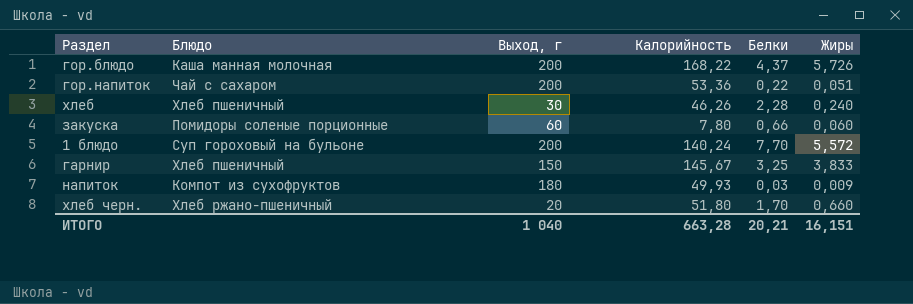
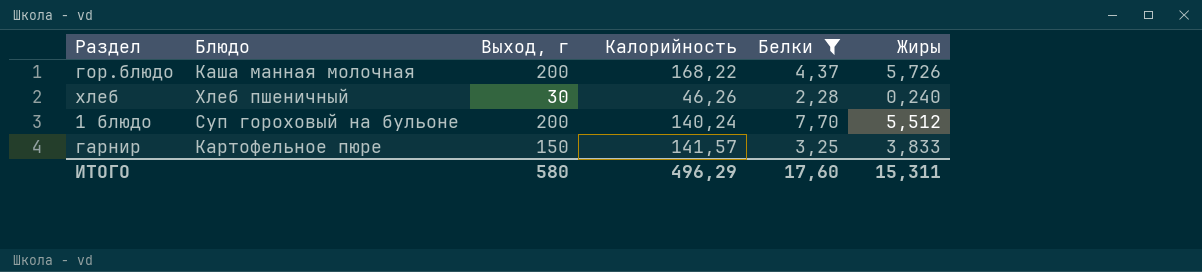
filter: none -> Белки >= 2,28
1 блюдо | Жиры: 5,572 -> 5,512
гарнир | Блюдо: Хлеб пшеничный -> Картофельное пюре
гарнир | Калорийность: 145,67 -> 141,57
ИТОГО | Выход, г: 1 040 -> 580
ИТОГО | Калорийность: 663,28 -> 496,29
ИТОГО | Белки: 20,21 -> 17,60
ИТОГО | Жиры: 16,151 -> 15,311

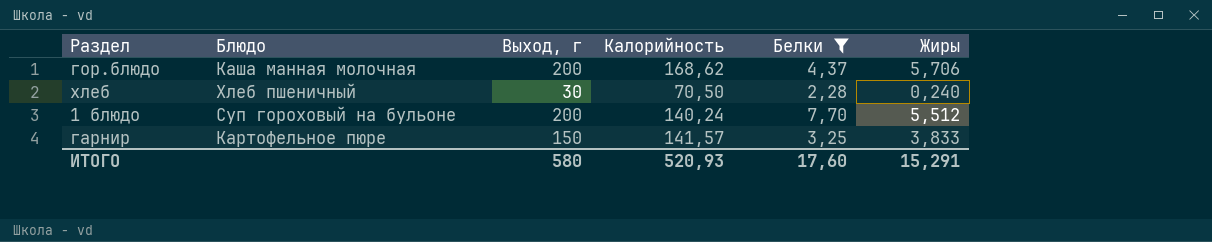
гор.блюдо | Калорийность: 168,22 -> 168,62
гор.блюдо | Жиры: 5,726 -> 5,706
хлеб | Калорийность: 46,26 -> 70,50
ИТОГО | Калорийность: 496,29 -> 520,93
ИТОГО | Жиры: 15,311 -> 15,291

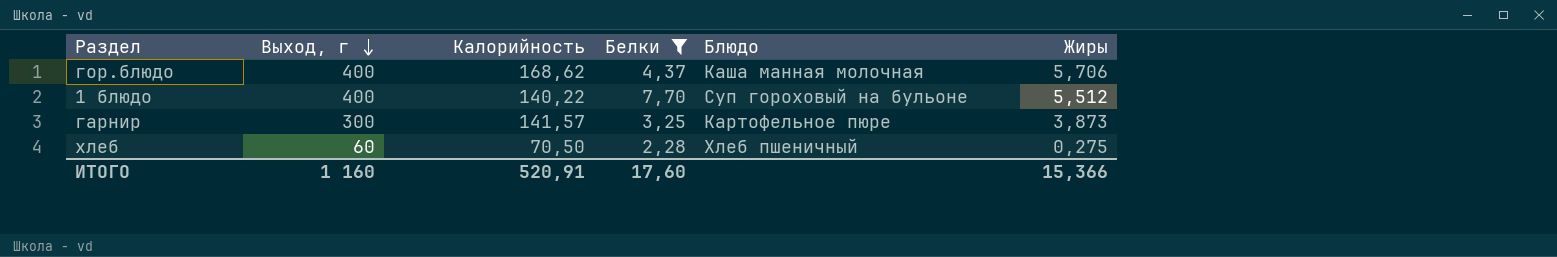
row order: none -> Выход, г descending
column Блюдо | position: 2 -> 5
гор.блюдо | Выход, г: 200 -> 400
1 блюдо | Выход, г: 200 -> 400
1 блюдо | Калорийность: 140,24 -> 140,22
гарнир | Выход, г: 150 -> 300
гарнир | Жиры: 3,833 -> 3,873
хлеб | Выход, г: 30 -> 60
хлеб | Жиры: 0,240 -> 0,275
ИТОГО | Выход, г: 580 -> 1 160
ИТОГО | Калорийность: 520,93 -> 520,91
ИТОГО | Жиры: 15,291 -> 15,366

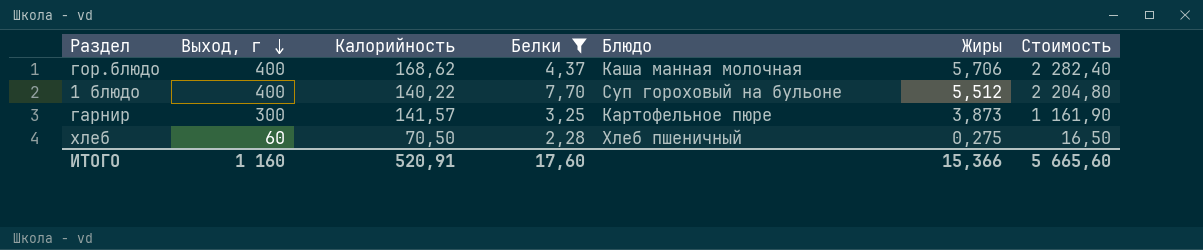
column Стоимость | formula: none -> [Выход, г] * [Жиры]

